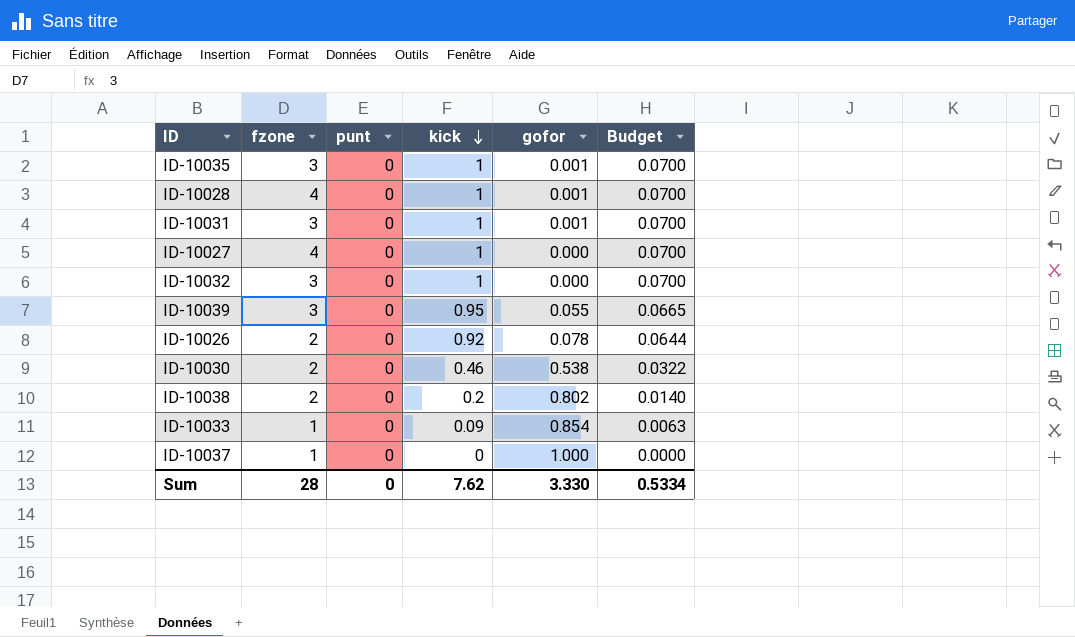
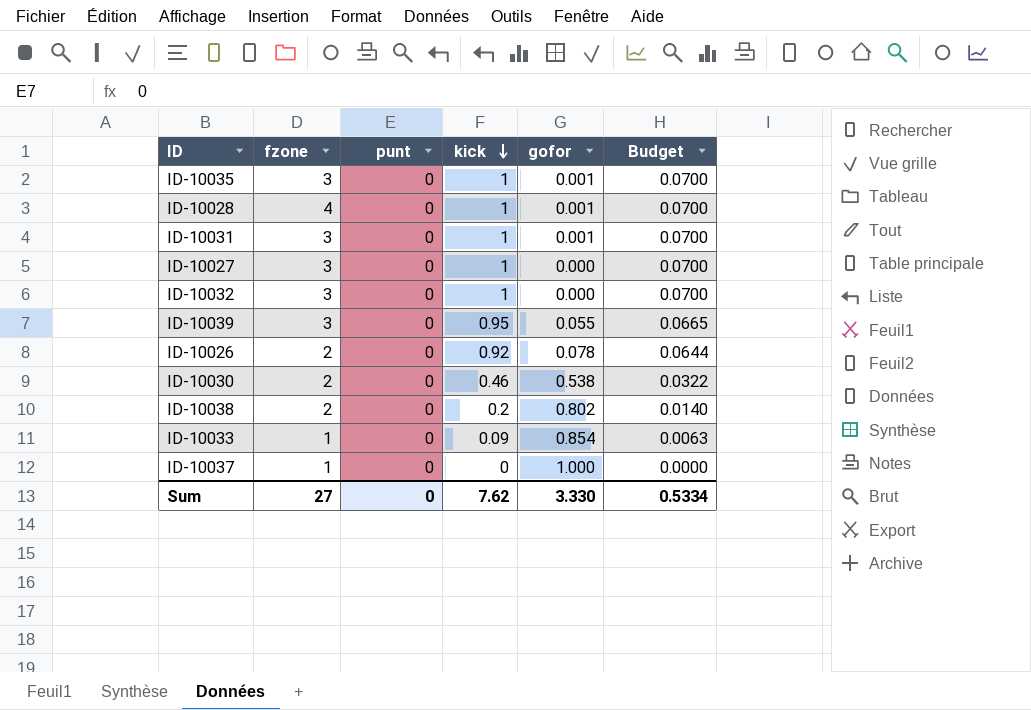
ID-10027 | fzone: 4 -> 3
Sum | fzone: 28 -> 27

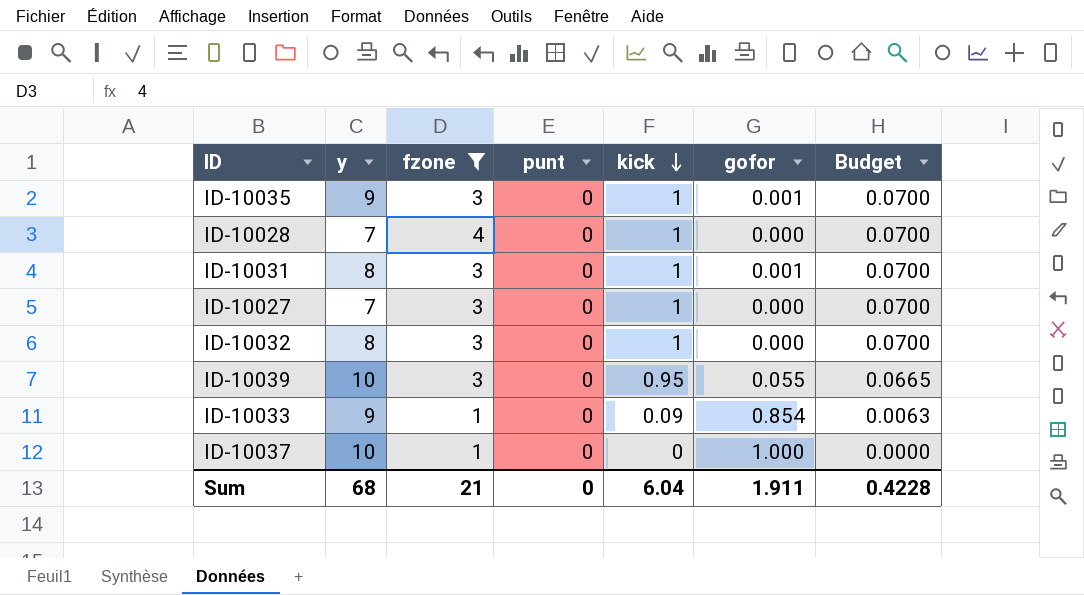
filter: none -> fzone != 2
column y | position: none -> 2
ID-10028 | gofor: 0.001 -> 0.000
Sum | fzone: 27 -> 21
Sum | kick: 7.62 -> 6.04
Sum | gofor: 3.330 -> 1.911
Sum | Budget: 0.5334 -> 0.4228

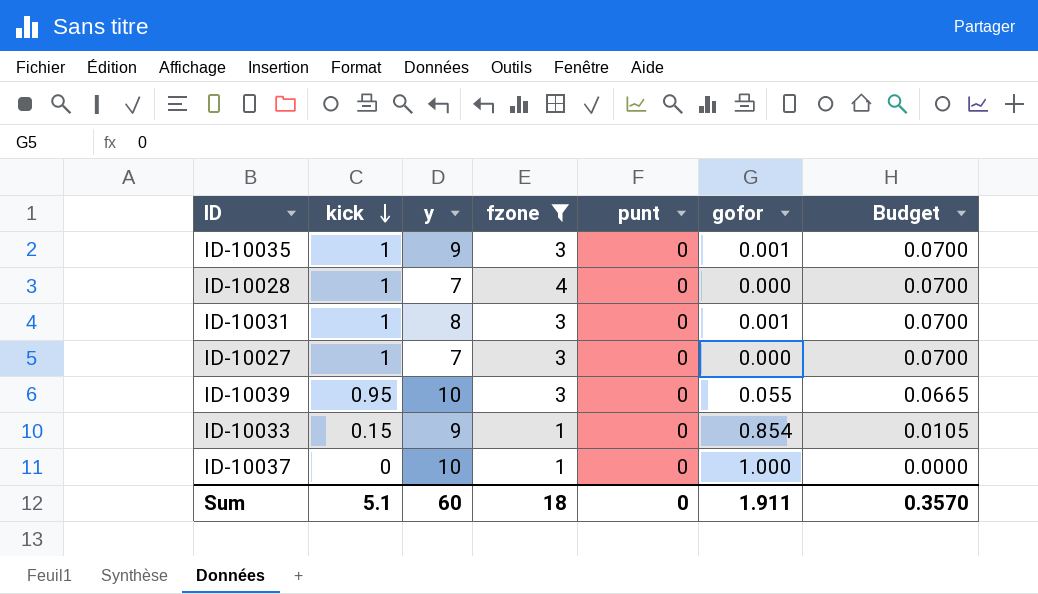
column kick | position: 5 -> 2
row ID-10032: 8 | 3 | 0 | 1 | 0.000 | 0.0700 -> none
ID-10033 | kick: 0.09 -> 0.15
ID-10033 | Budget: 0.0063 -> 0.0105
Sum | kick: 6.04 -> 5.1
Sum | y: 68 -> 60
Sum | fzone: 21 -> 18
Sum | Budget: 0.4228 -> 0.3570

